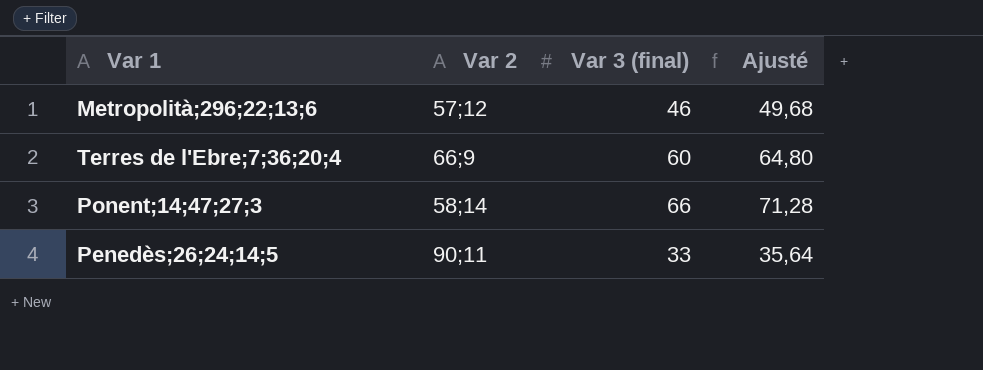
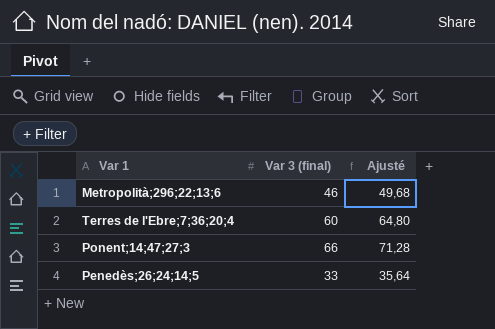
column Var 2 | position: 2 -> none

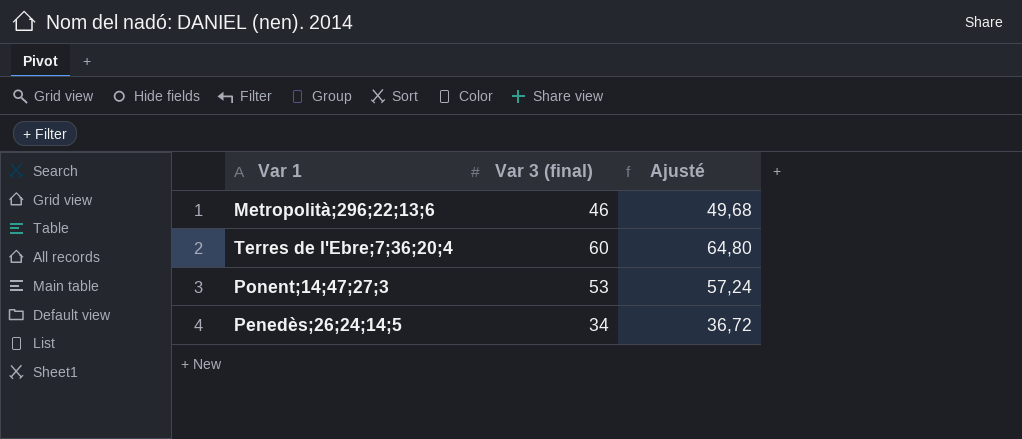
Ponent;14;47;27;3 | Var 3 (final): 66 -> 53
Ponent;14;47;27;3 | Ajusté: 71,28 -> 57,24
Penedès;26;24;14;5 | Var 3 (final): 33 -> 34
Penedès;26;24;14;5 | Ajusté: 35,64 -> 36,72

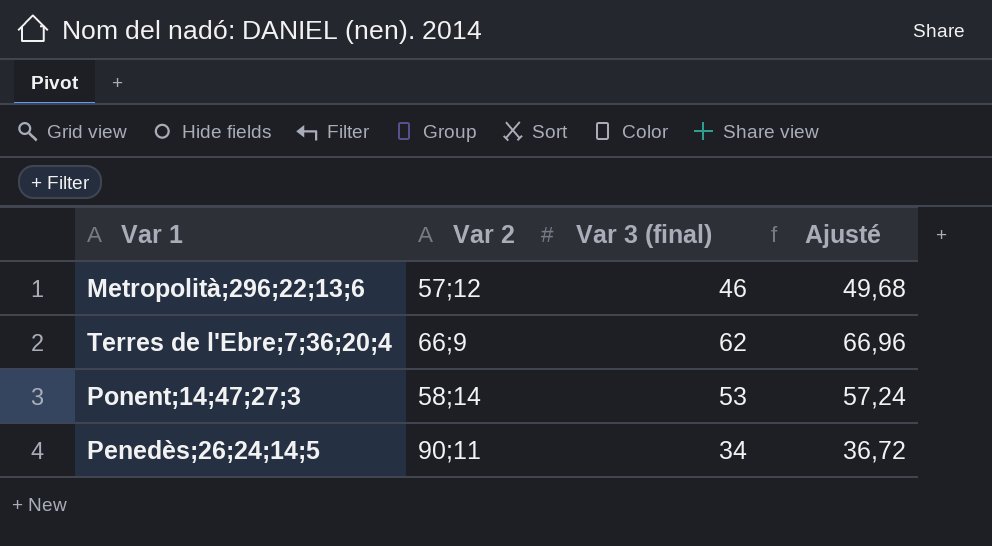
column Var 2 | position: none -> 2
Terres de l'Ebre;7;36;20;4 | Var 3 (final): 60 -> 62
Terres de l'Ebre;7;36;20;4 | Ajusté: 64,80 -> 66,96

